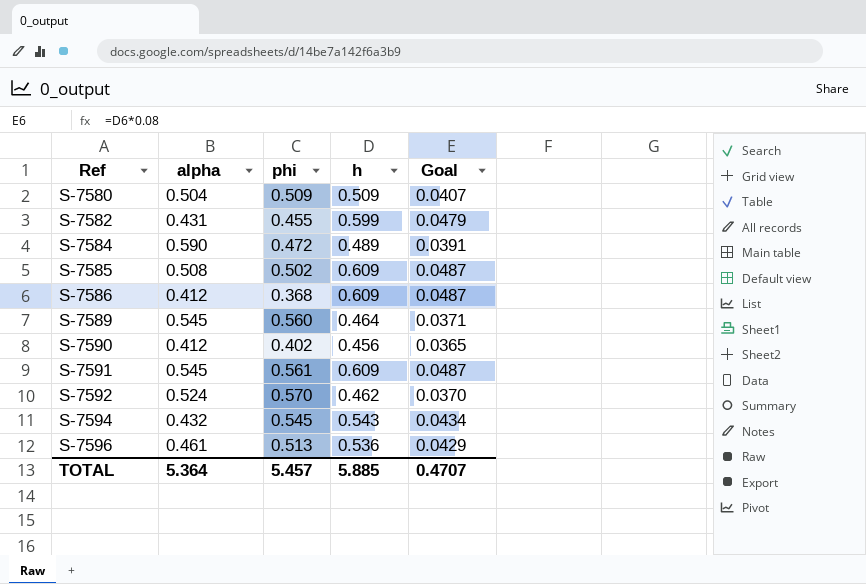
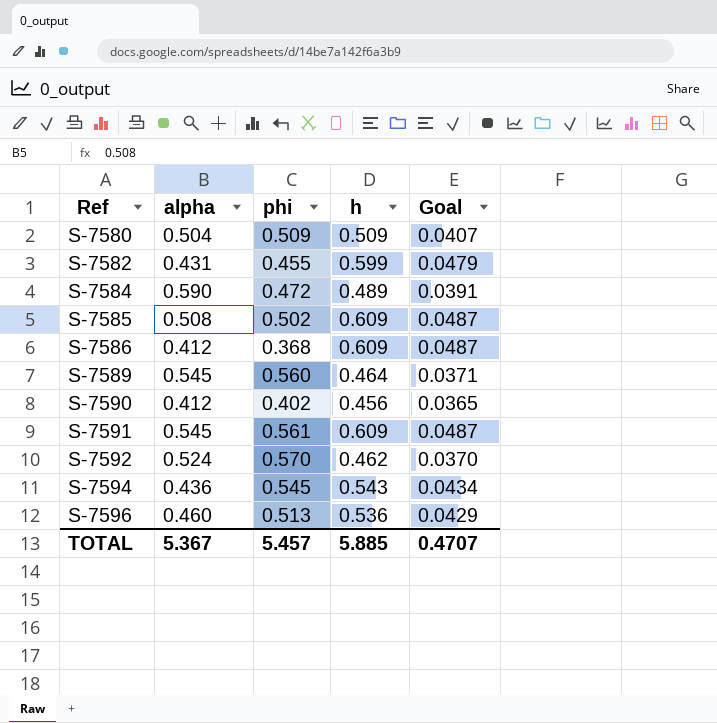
S-7594 | alpha: 0.432 -> 0.436
S-7596 | alpha: 0.461 -> 0.460
TOTAL | alpha: 5.364 -> 5.367

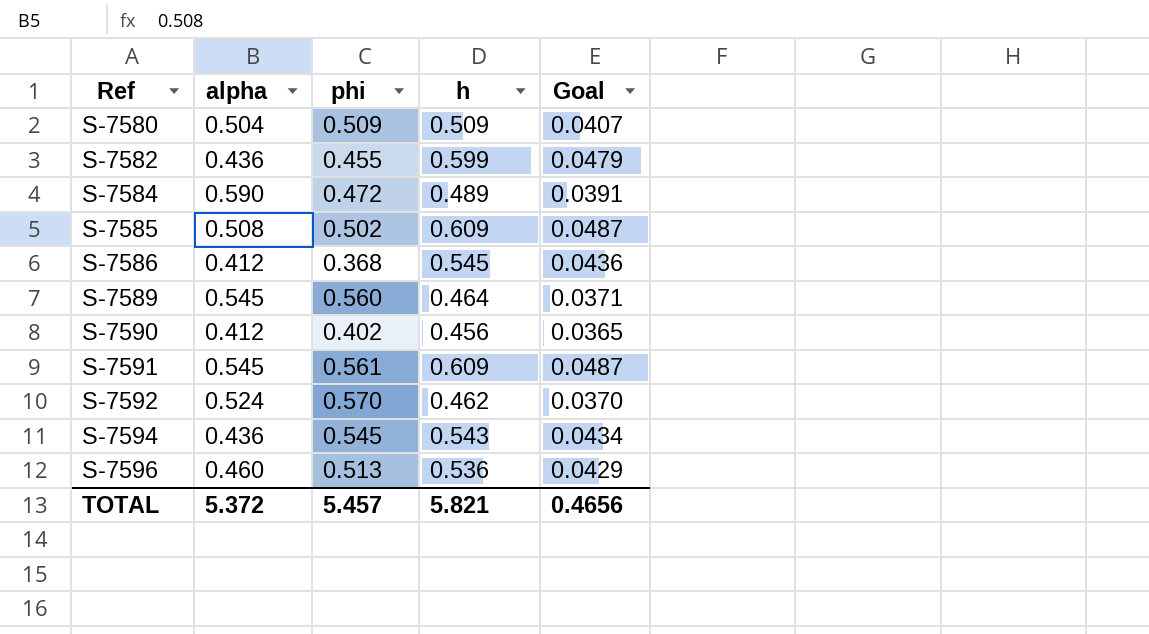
S-7582 | alpha: 0.431 -> 0.436
S-7586 | h: 0.609 -> 0.545
S-7586 | Goal: 0.0487 -> 0.0436
TOTAL | alpha: 5.367 -> 5.372
TOTAL | h: 5.885 -> 5.821
TOTAL | Goal: 0.4707 -> 0.4656

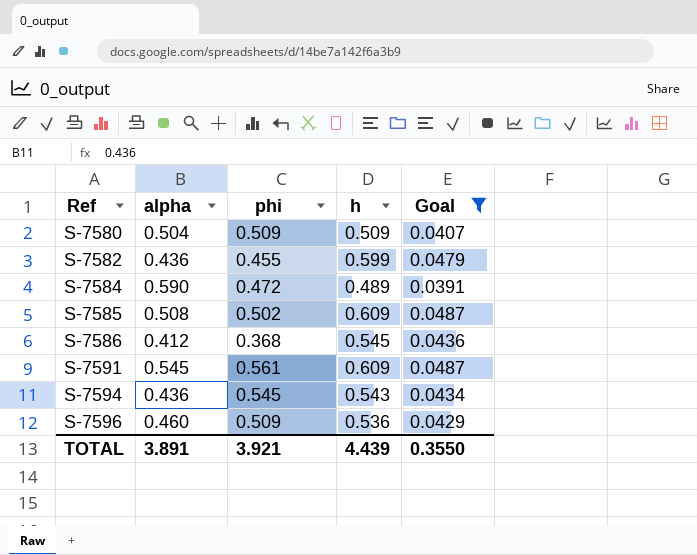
filter: none -> Goal >= 0.0391
S-7596 | phi: 0.513 -> 0.509
TOTAL | alpha: 5.372 -> 3.891
TOTAL | phi: 5.457 -> 3.921
TOTAL | h: 5.821 -> 4.439
TOTAL | Goal: 0.4656 -> 0.3550

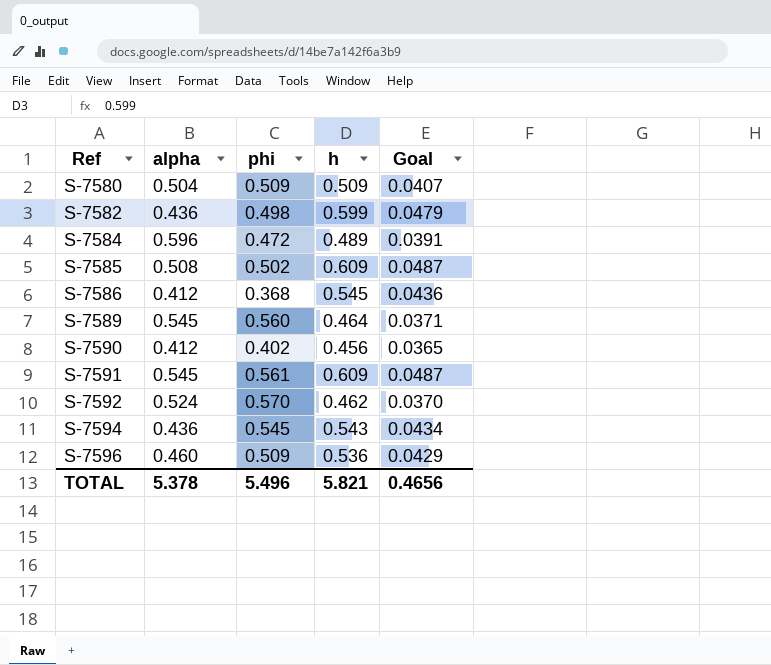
filter: Goal >= 0.0391 -> none
S-7582 | phi: 0.455 -> 0.498
S-7584 | alpha: 0.590 -> 0.596
TOTAL | alpha: 3.891 -> 5.378
TOTAL | phi: 3.921 -> 5.496
TOTAL | h: 4.439 -> 5.821
TOTAL | Goal: 0.3550 -> 0.4656

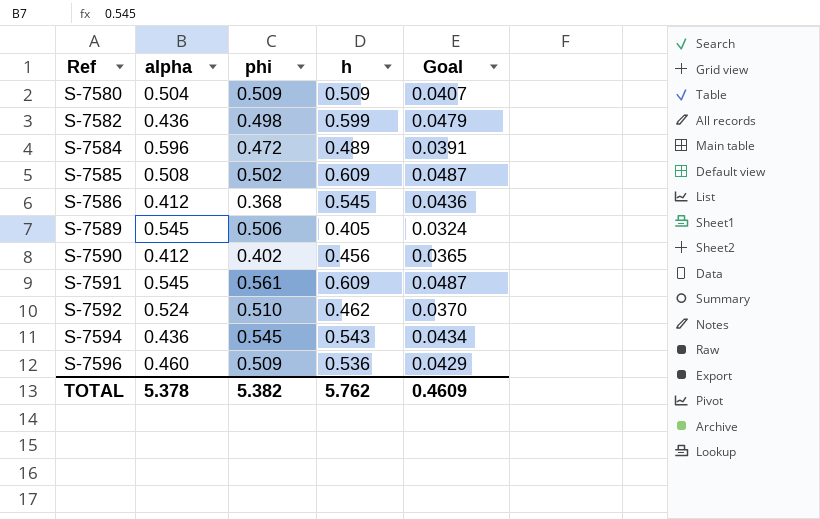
S-7589 | phi: 0.560 -> 0.506
S-7589 | h: 0.464 -> 0.405
S-7589 | Goal: 0.0371 -> 0.0324
S-7592 | phi: 0.570 -> 0.510
TOTAL | phi: 5.496 -> 5.382
TOTAL | h: 5.821 -> 5.762
TOTAL | Goal: 0.4656 -> 0.4609

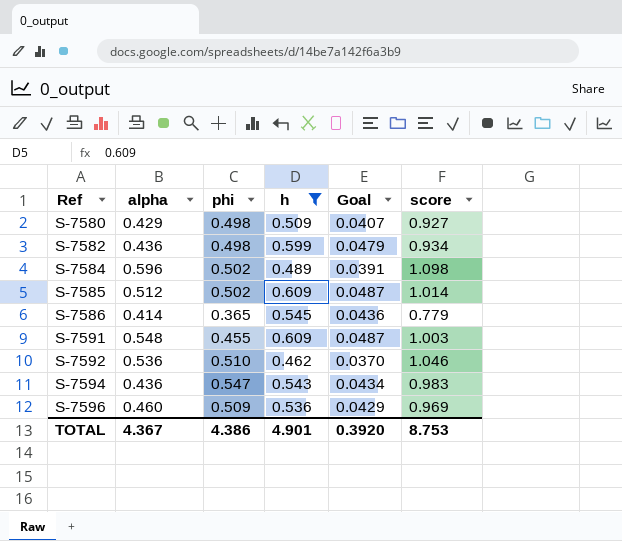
filter: none -> h >= 0.462
column score | formula: none -> [alpha] + [phi]
S-7580 | alpha: 0.504 -> 0.429
S-7580 | phi: 0.509 -> 0.498
S-7584 | phi: 0.472 -> 0.502
S-7585 | alpha: 0.508 -> 0.512
S-7586 | alpha: 0.412 -> 0.414
S-7586 | phi: 0.368 -> 0.365
S-7591 | alpha: 0.545 -> 0.548
S-7591 | phi: 0.561 -> 0.455
S-7592 | alpha: 0.524 -> 0.536
S-7594 | phi: 0.545 -> 0.547
TOTAL | alpha: 5.378 -> 4.367
TOTAL | phi: 5.382 -> 4.386
TOTAL | h: 5.762 -> 4.901
TOTAL | Goal: 0.4609 -> 0.3920

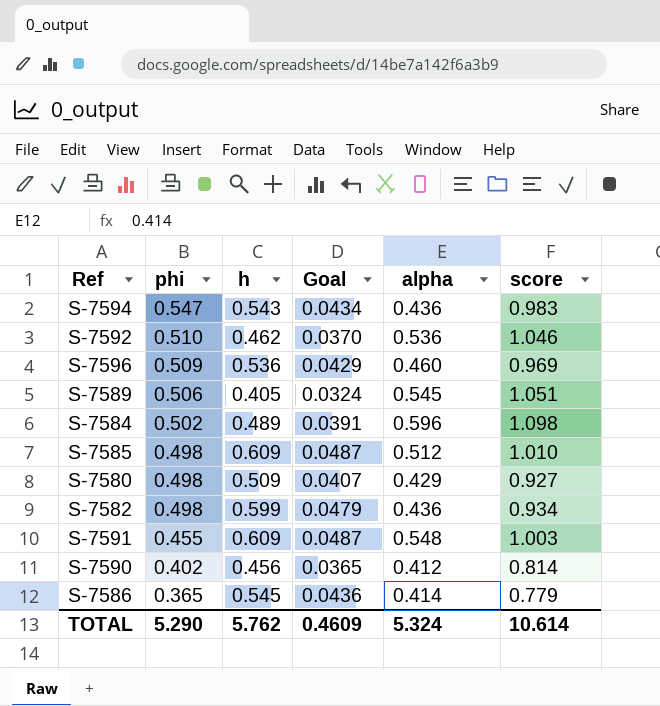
filter: h >= 0.462 -> none
row order: Ref ascending -> phi descending
column alpha | position: 2 -> 5
S-7585 | phi: 0.502 -> 0.498
S-7585 | score: 1.014 -> 1.010
TOTAL | phi: 4.386 -> 5.290
TOTAL | h: 4.901 -> 5.762
TOTAL | Goal: 0.3920 -> 0.4609
TOTAL | alpha: 4.367 -> 5.324
TOTAL | score: 8.753 -> 10.614

